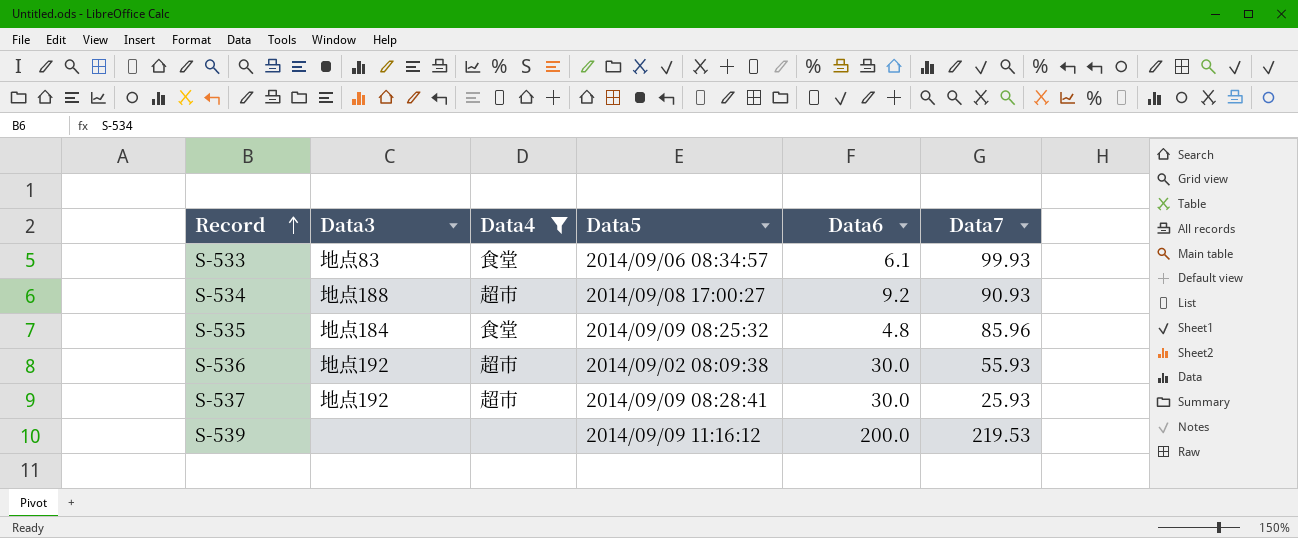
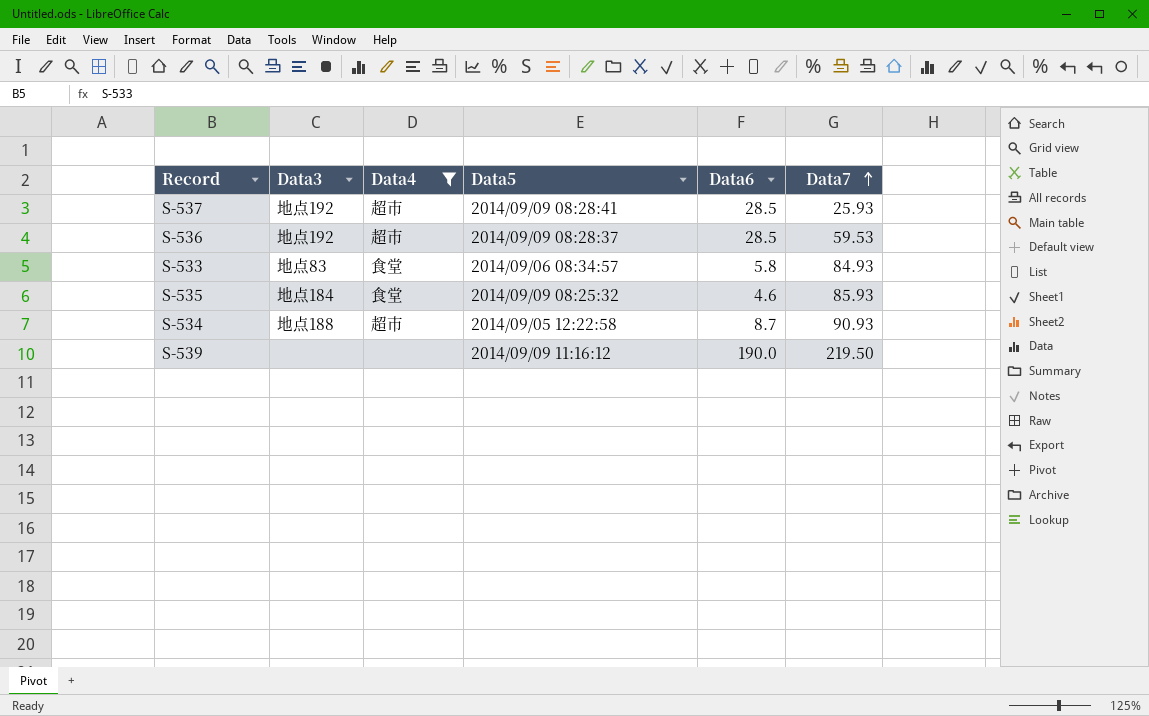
row order: Record ascending -> Data7 ascending
S-537 | Data6: 30.0 -> 28.5
S-536 | Data5: 2014/09/02 08:09:38 -> 2014/09/09 08:28:37
S-536 | Data6: 30.0 -> 28.5
S-536 | Data7: 55.93 -> 59.53
S-533 | Data6: 6.1 -> 5.8
S-533 | Data7: 99.93 -> 84.93
S-535 | Data6: 4.8 -> 4.6
S-535 | Data7: 85.96 -> 85.93
S-534 | Data5: 2014/09/08 17:00:27 -> 2014/09/05 12:22:58
S-534 | Data6: 9.2 -> 8.7
S-539 | Data6: 200.0 -> 190.0
S-539 | Data7: 219.53 -> 219.50

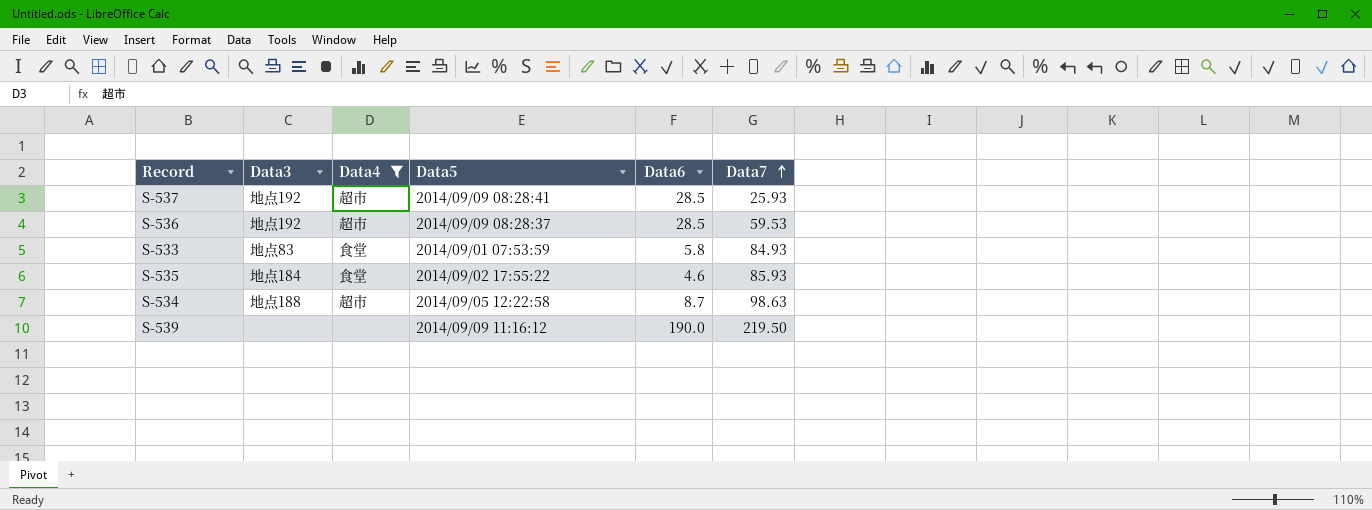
S-533 | Data5: 2014/09/06 08:34:57 -> 2014/09/01 07:53:59
S-535 | Data5: 2014/09/09 08:25:32 -> 2014/09/02 17:55:22
S-534 | Data7: 90.93 -> 98.63

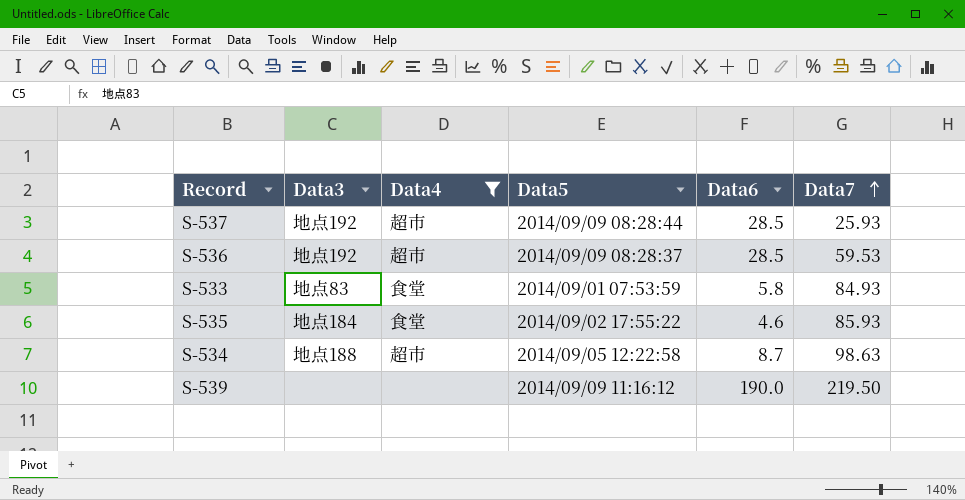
S-537 | Data5: 2014/09/09 08:28:41 -> 2014/09/09 08:28:44

